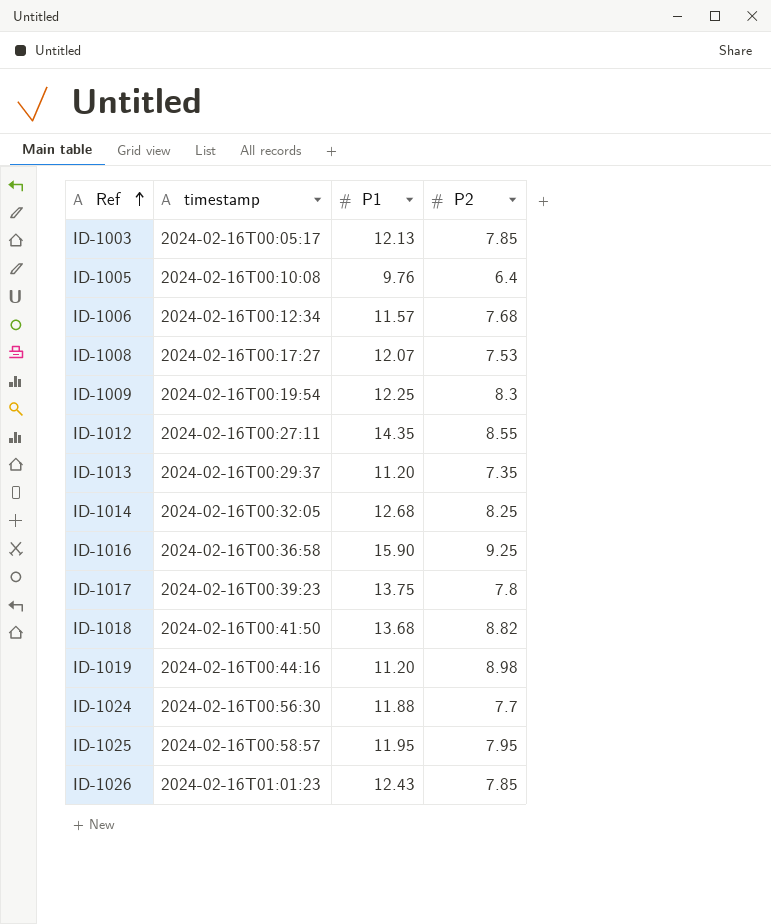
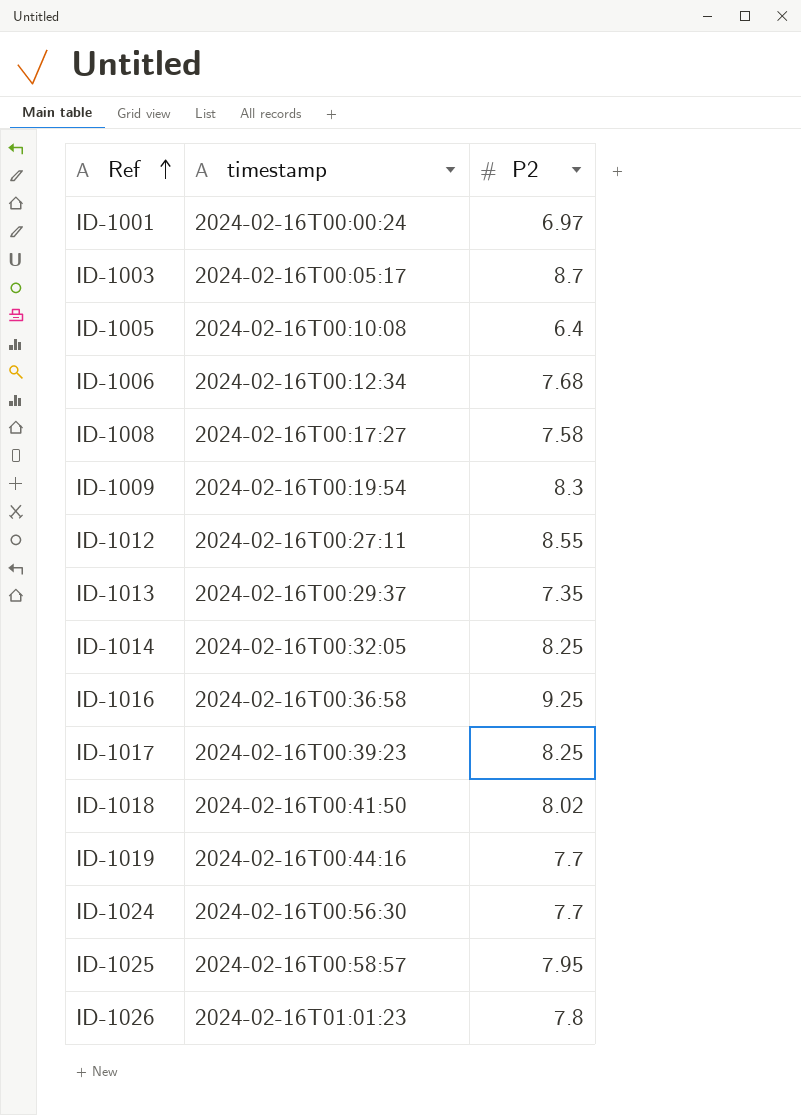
column P1 | position: 3 -> none
row ID-1001: none -> 2024-02-16T00:00:24 | 6.97
ID-1003 | P2: 7.85 -> 8.7
ID-1008 | P2: 7.53 -> 7.58
ID-1017 | P2: 7.8 -> 8.25
ID-1018 | P2: 8.82 -> 8.02
ID-1019 | P2: 8.98 -> 7.7
ID-1026 | P2: 7.85 -> 7.8

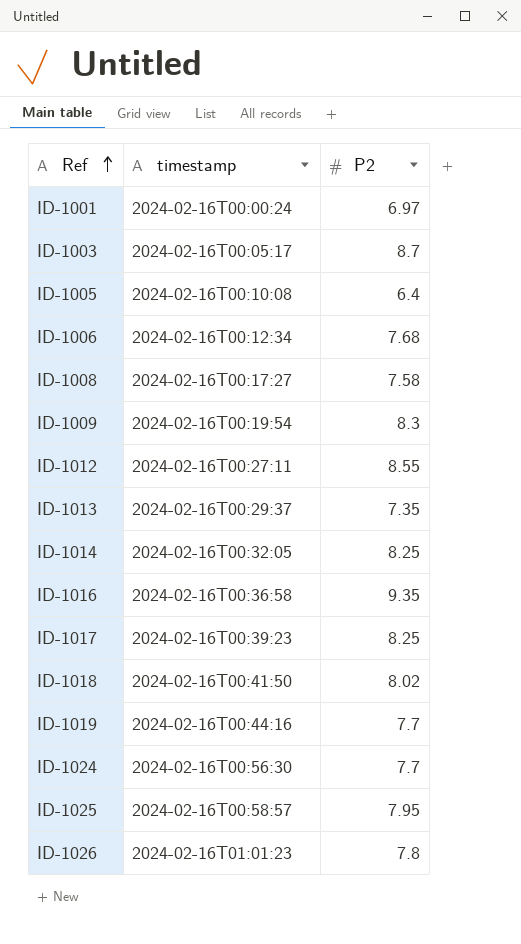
ID-1016 | P2: 9.25 -> 9.35

